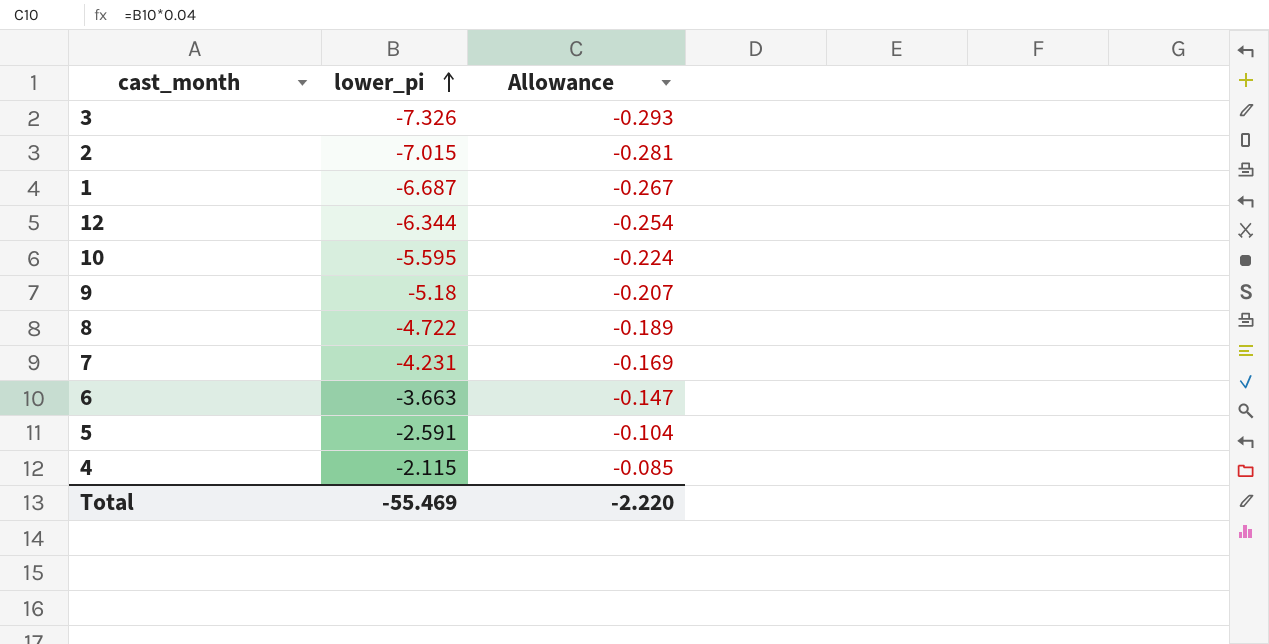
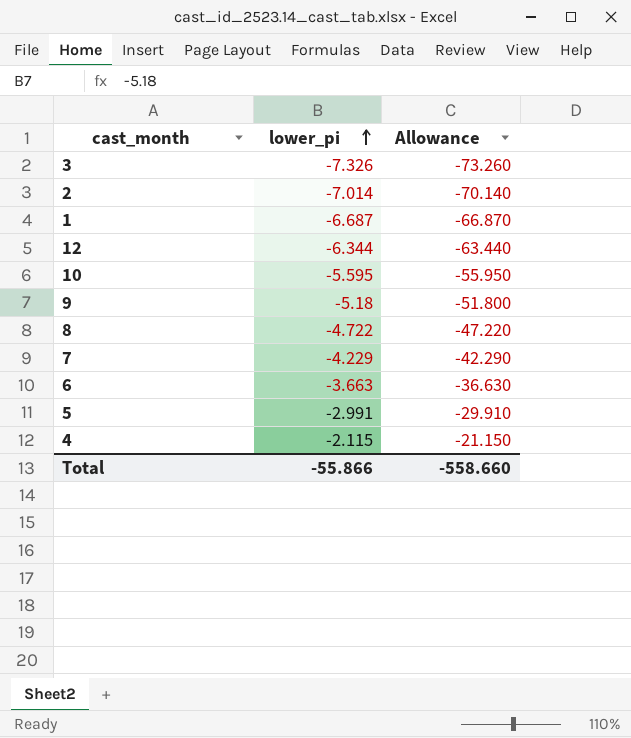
column Allowance | formula: [lower_pi] * 0.04 -> [lower_pi] * 10
2 | lower_pi: -7.015 -> -7.014
7 | lower_pi: -4.231 -> -4.229
5 | lower_pi: -2.591 -> -2.991
Total | lower_pi: -55.469 -> -55.866
Total | Allowance: -2.220 -> -558.660

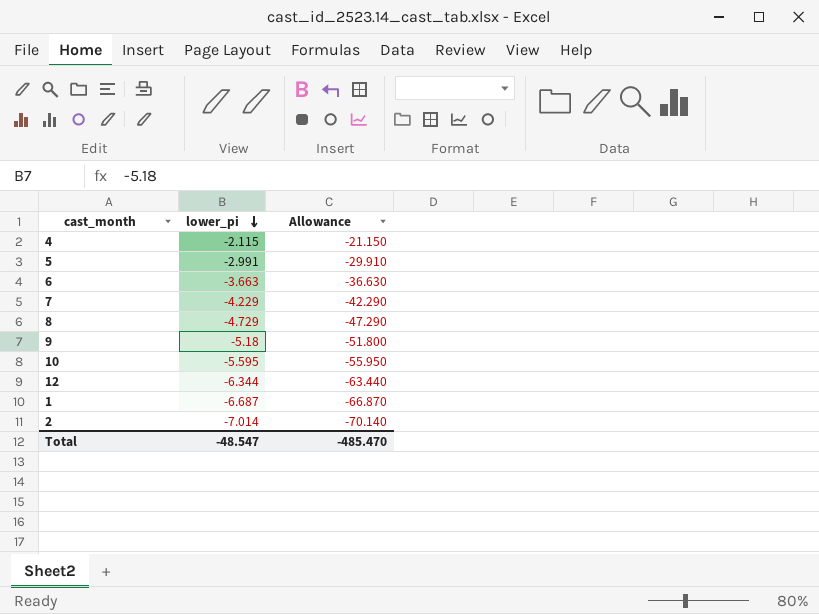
row order: lower_pi ascending -> lower_pi descending
row 3: -7.326 | -73.260 -> none
8 | lower_pi: -4.722 -> -4.729
8 | Allowance: -47.220 -> -47.290
Total | lower_pi: -55.866 -> -48.547
Total | Allowance: -558.660 -> -485.470

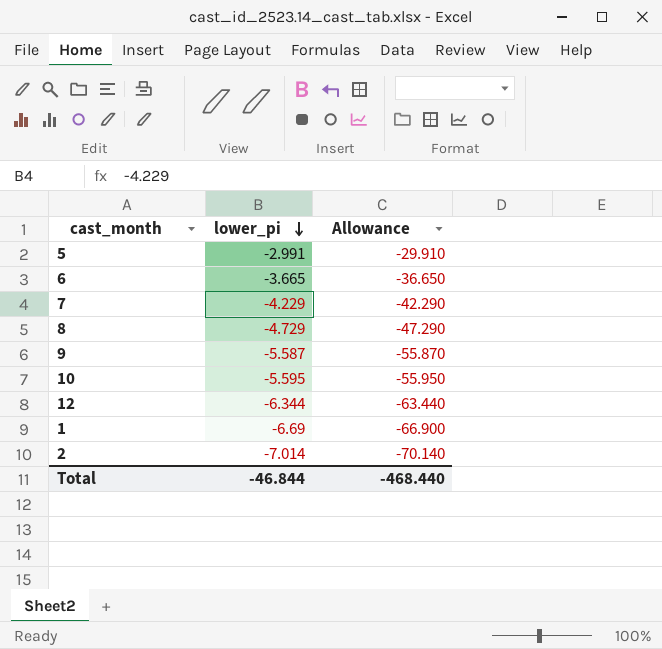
row 4: -2.115 | -21.150 -> none
6 | lower_pi: -3.663 -> -3.665
6 | Allowance: -36.630 -> -36.650
9 | lower_pi: -5.18 -> -5.587
9 | Allowance: -51.800 -> -55.870
1 | lower_pi: -6.687 -> -6.69
1 | Allowance: -66.870 -> -66.900
Total | lower_pi: -48.547 -> -46.844
Total | Allowance: -485.470 -> -468.440

